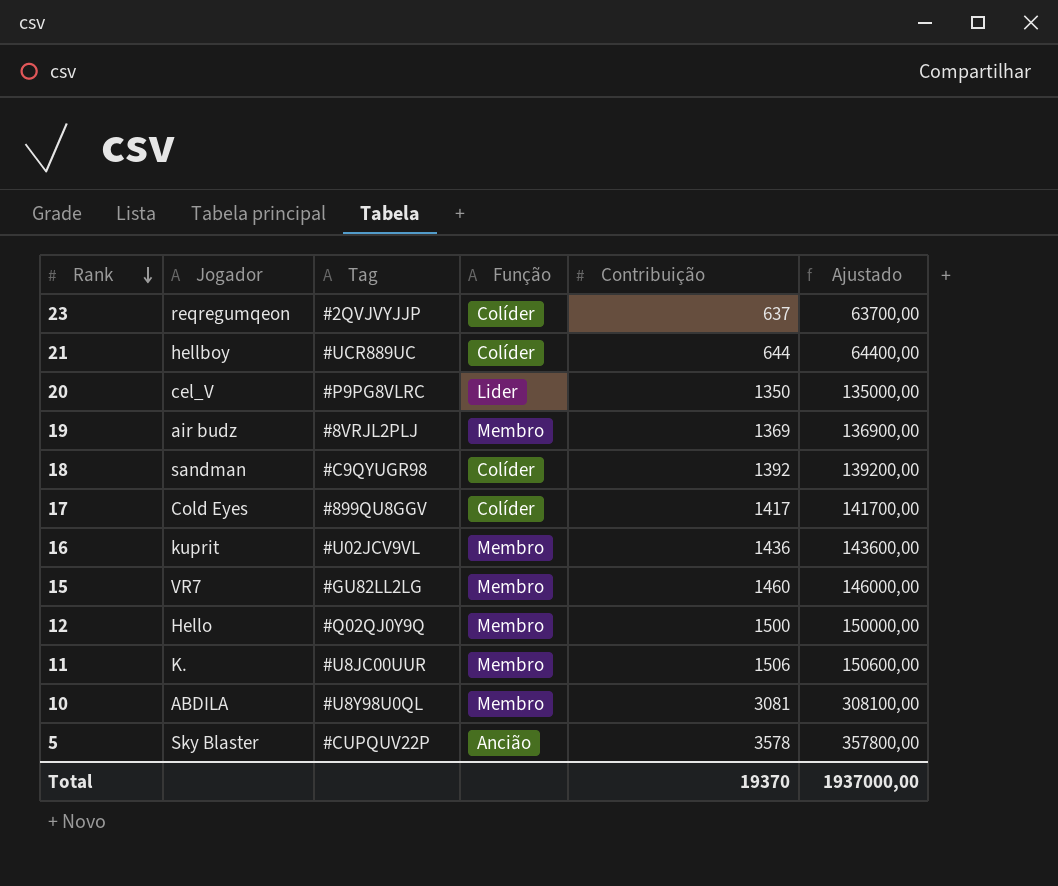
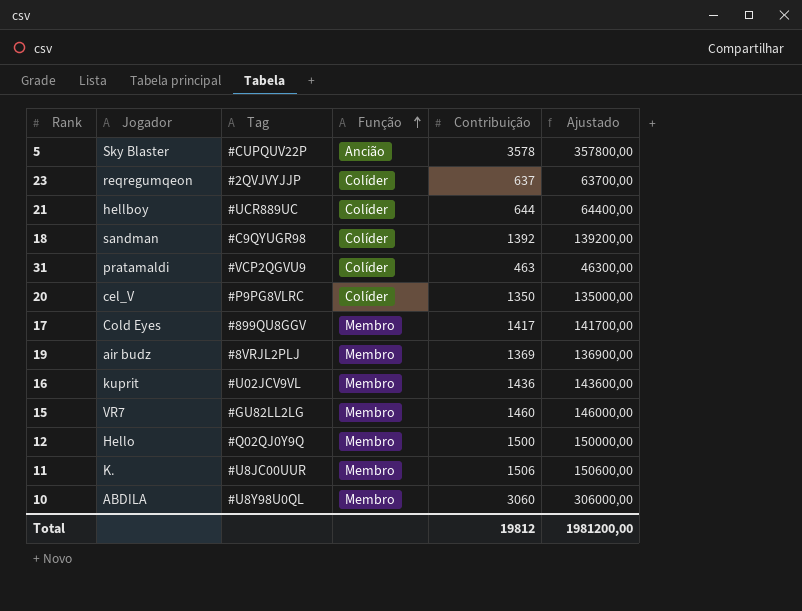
row order: Rank descending -> Função ascending
row 31: none -> pratamaldi | #VCP2QGVU9 | Colíder | 463 | 46300,00
20 | Função: Lider -> Colíder
17 | Função: Colíder -> Membro
10 | Contribuição: 3081 -> 3060
10 | Ajustado: 308100,00 -> 306000,00
Total | Contribuição: 19370 -> 19812
Total | Ajustado: 1937000,00 -> 1981200,00

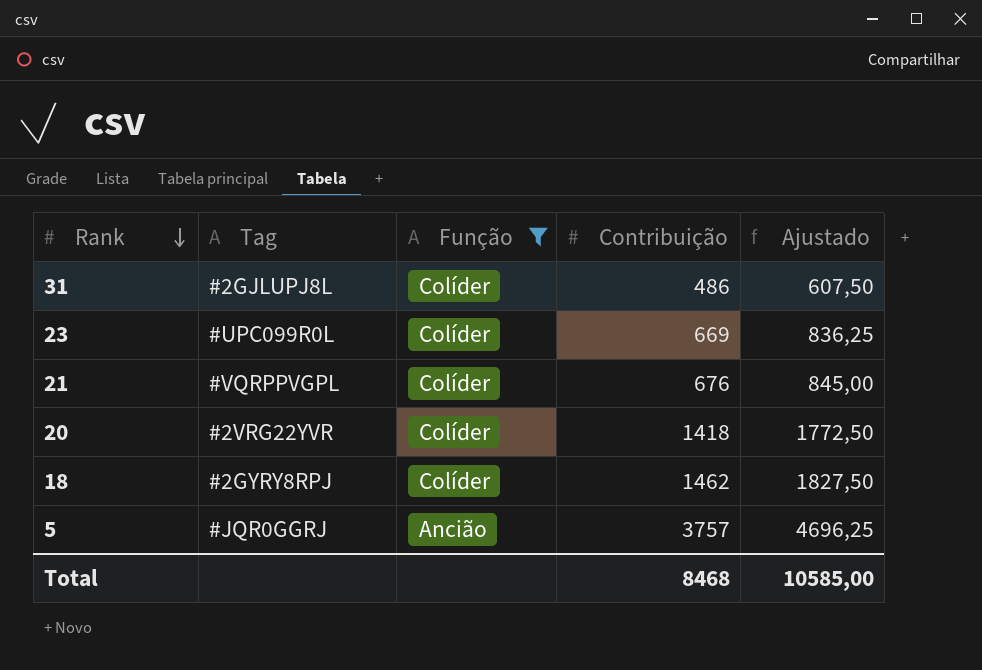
filter: none -> Função != Membro
row order: Função ascending -> Rank descending
column Jogador | position: 2 -> none
column Ajustado | formula: [Contribuição] * 100 -> [Contribuição] * 1,25
31 | Tag: #VCP2QGVU9 -> #2GJLUPJ8L
31 | Contribuição: 463 -> 486
23 | Tag: #2QVJVYJJP -> #UPC099R0L
23 | Contribuição: 637 -> 669
21 | Tag: #UCR889UC -> #VQRPPVGPL
21 | Contribuição: 644 -> 676
20 | Tag: #P9PG8VLRC -> #2VRG22YVR
20 | Contribuição: 1350 -> 1418
18 | Tag: #C9QYUGR98 -> #2GYRY8RPJ
18 | Contribuição: 1392 -> 1462
5 | Tag: #CUPQUV22P -> #JQR0GGRJ
5 | Contribuição: 3578 -> 3757
Total | Contribuição: 19812 -> 8468
Total | Ajustado: 1981200,00 -> 10585,00

